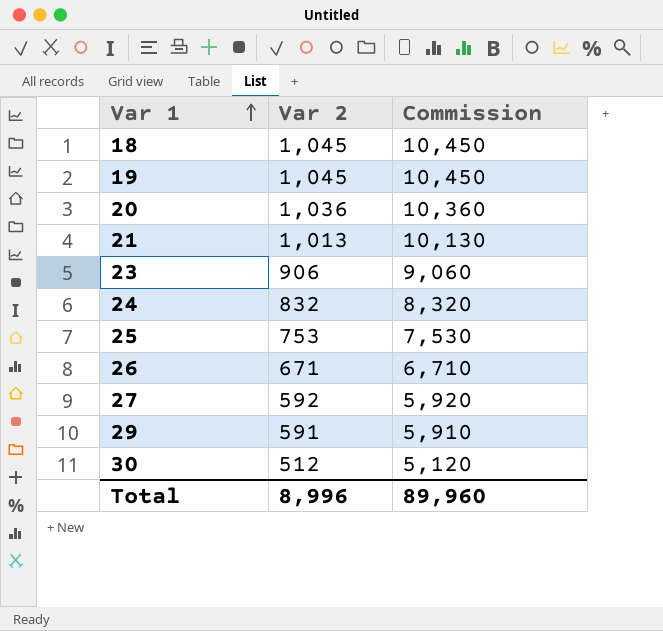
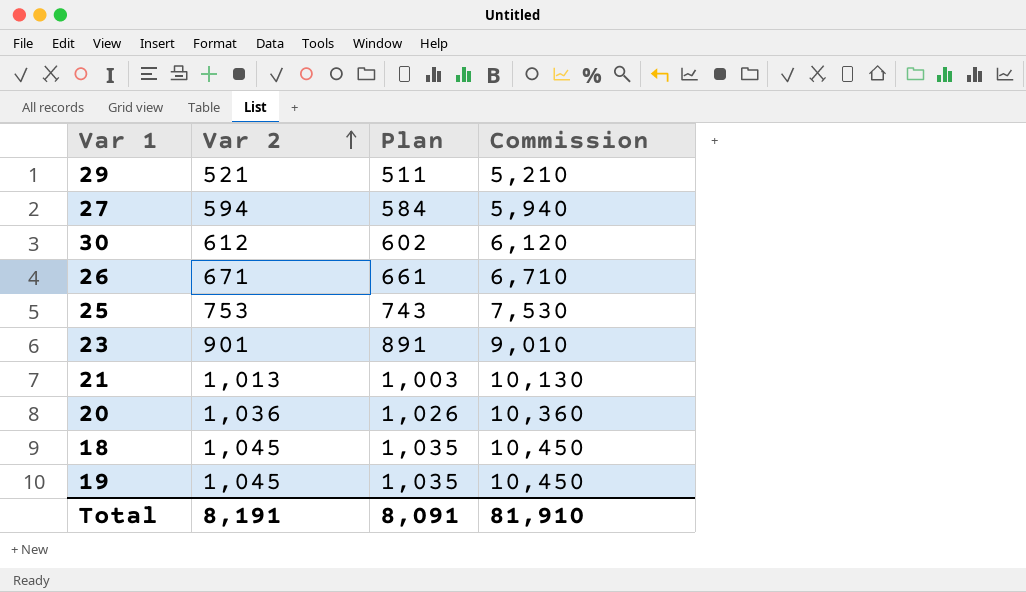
row order: Var 1 ascending -> Var 2 ascending
column Plan | formula: none -> [Var 2] - 10
row 24: 832 | 8,320 -> none
29 | Var 2: 591 -> 521
29 | Commission: 5,910 -> 5,210
27 | Var 2: 592 -> 594
27 | Commission: 5,920 -> 5,940
30 | Var 2: 512 -> 612
30 | Commission: 5,120 -> 6,120
23 | Var 2: 906 -> 901
23 | Commission: 9,060 -> 9,010
Total | Var 2: 8,996 -> 8,191
Total | Commission: 89,960 -> 81,910

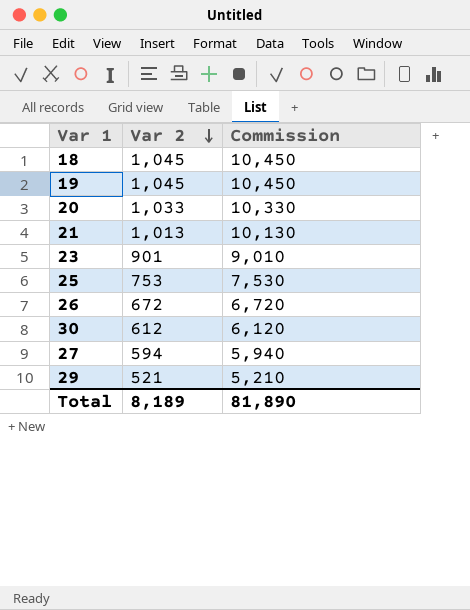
row order: Var 2 ascending -> Var 2 descending
column Plan | formula: [Var 2] - 10 -> none
20 | Var 2: 1,036 -> 1,033
20 | Commission: 10,360 -> 10,330
26 | Var 2: 671 -> 672
26 | Commission: 6,710 -> 6,720
Total | Var 2: 8,191 -> 8,189
Total | Commission: 81,910 -> 81,890

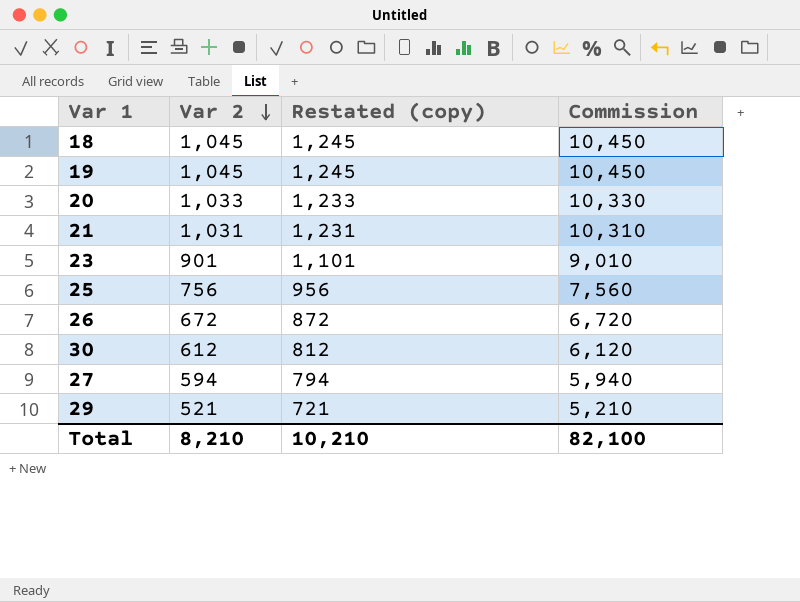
column Restated (copy) | formula: none -> [Var 2] + 200
21 | Var 2: 1,013 -> 1,031
21 | Commission: 10,130 -> 10,310
25 | Var 2: 753 -> 756
25 | Commission: 7,530 -> 7,560
Total | Var 2: 8,189 -> 8,210
Total | Commission: 81,890 -> 82,100

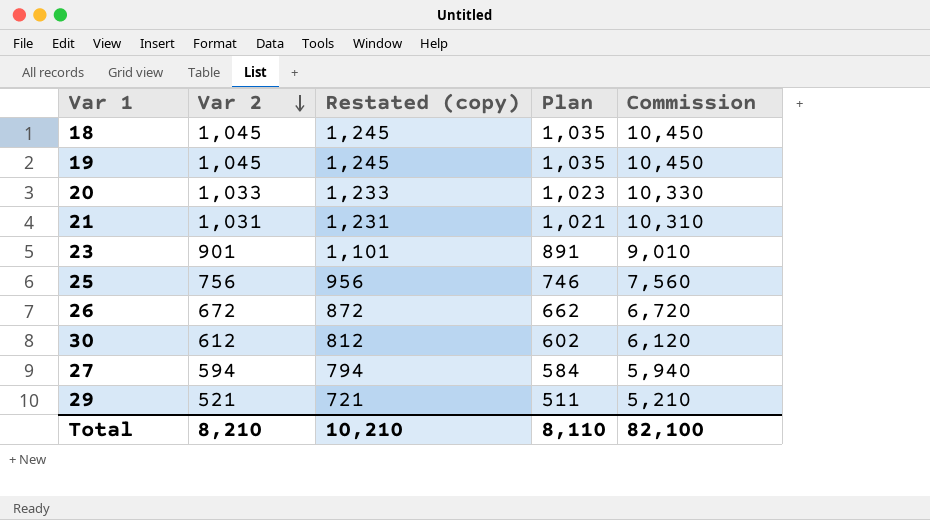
column Plan | formula: none -> [Var 2] - 10

